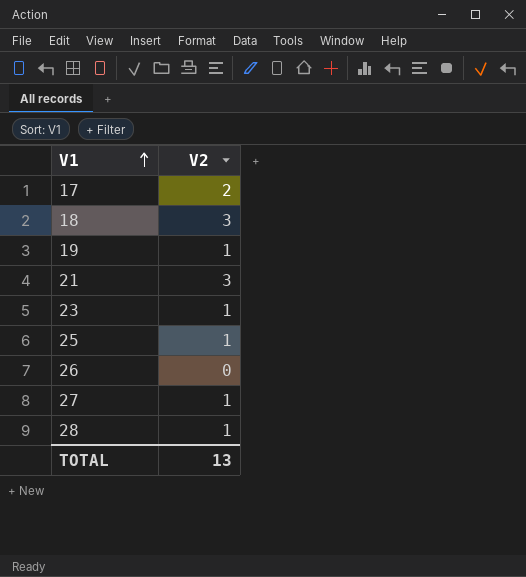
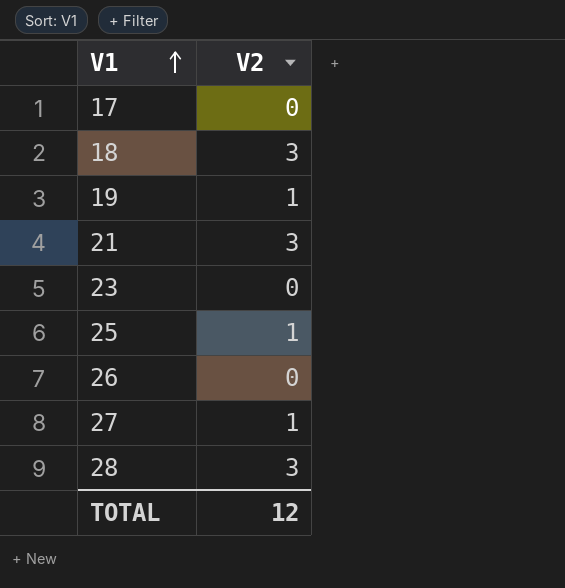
17 | V2: 2 -> 0
23 | V2: 1 -> 0
28 | V2: 1 -> 3
TOTAL | V2: 13 -> 12

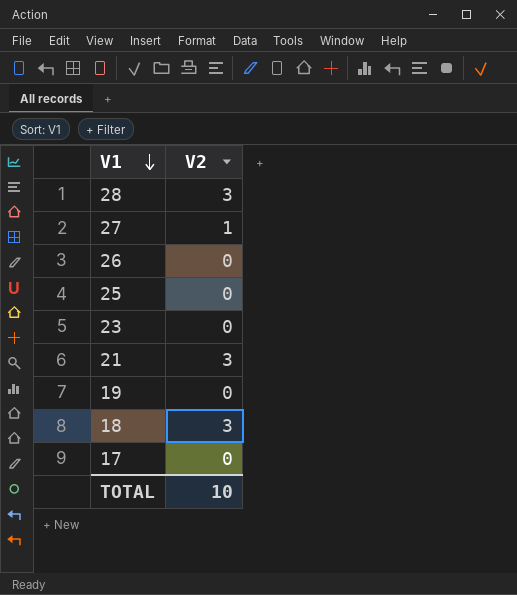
row order: V1 ascending -> V1 descending
25 | V2: 1 -> 0
19 | V2: 1 -> 0
TOTAL | V2: 12 -> 10

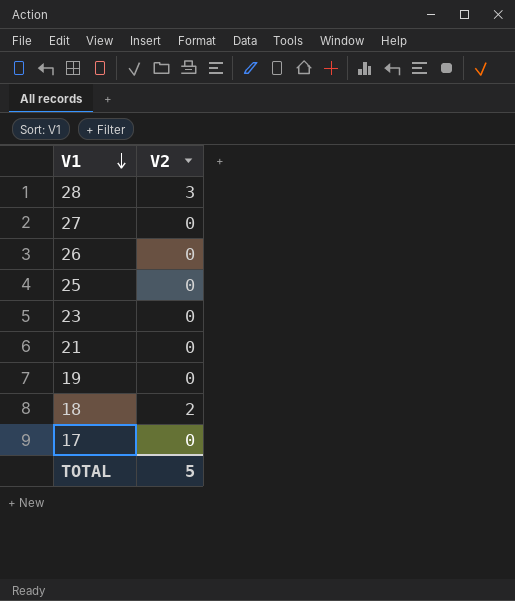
27 | V2: 1 -> 0
21 | V2: 3 -> 0
18 | V2: 3 -> 2
TOTAL | V2: 10 -> 5

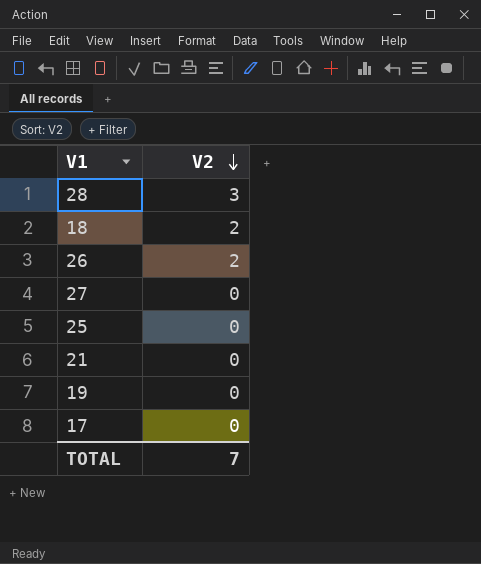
row order: V1 descending -> V2 descending
row 23: 0 -> none
26 | V2: 0 -> 2
TOTAL | V2: 5 -> 7

